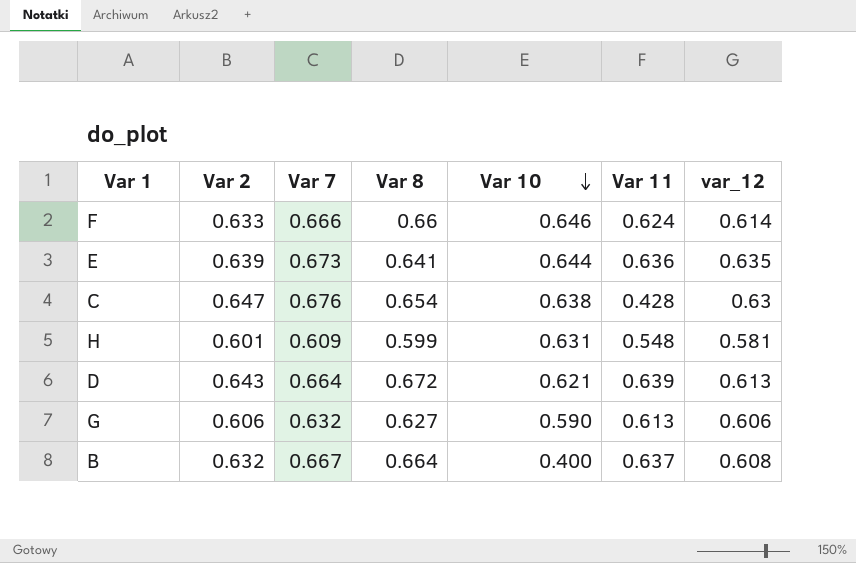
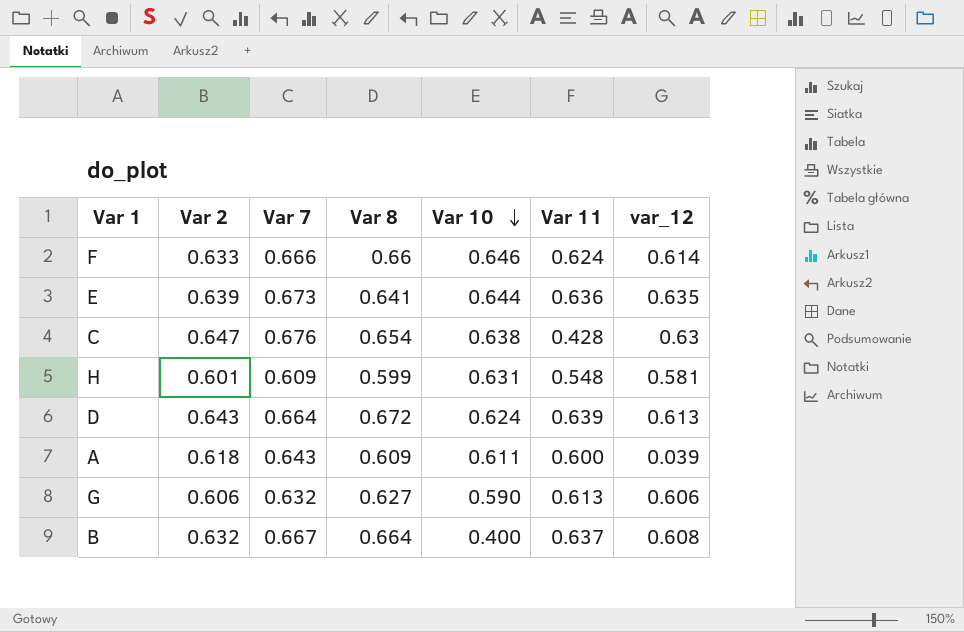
D | Var 10: 0.621 -> 0.624
row A: none -> 0.618 | 0.643 | 0.609 | 0.611 | 0.600 | 0.039

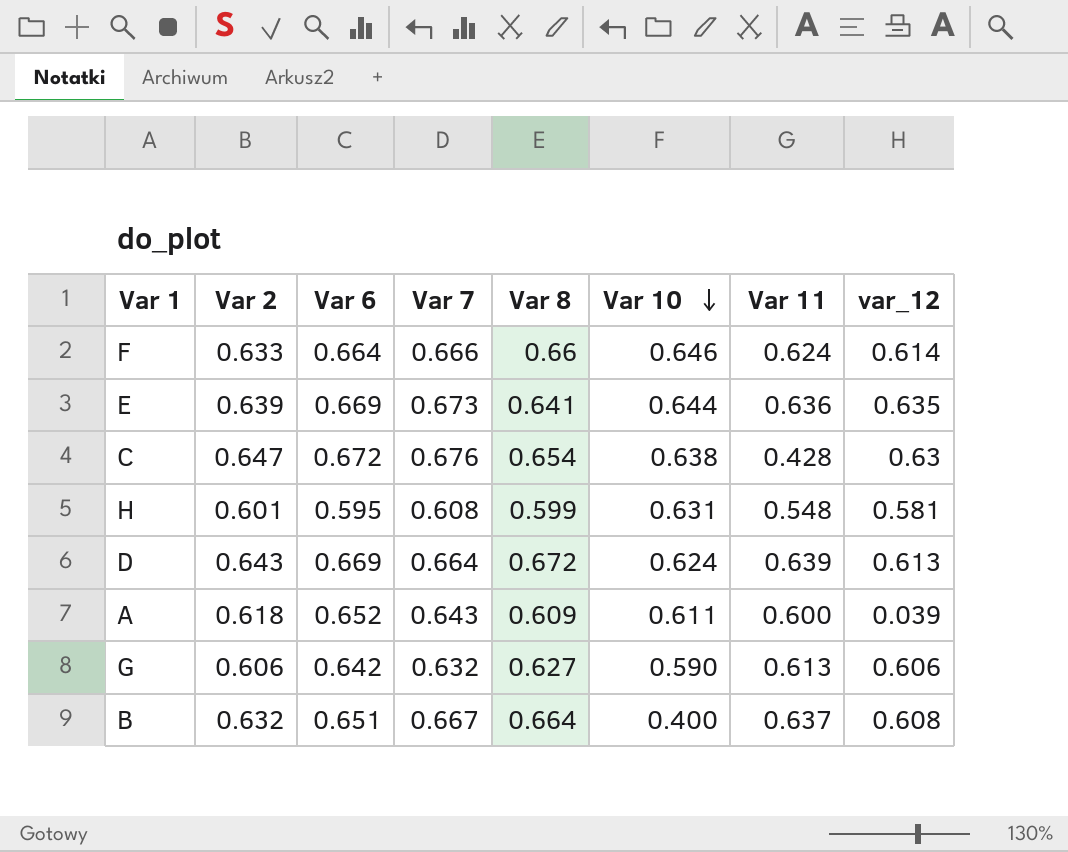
column Var 6 | position: none -> 3
H | Var 7: 0.609 -> 0.608

